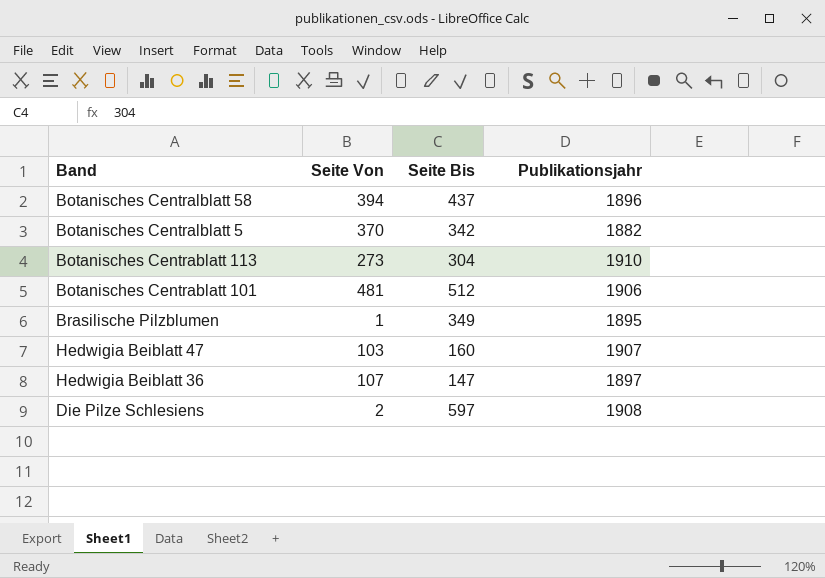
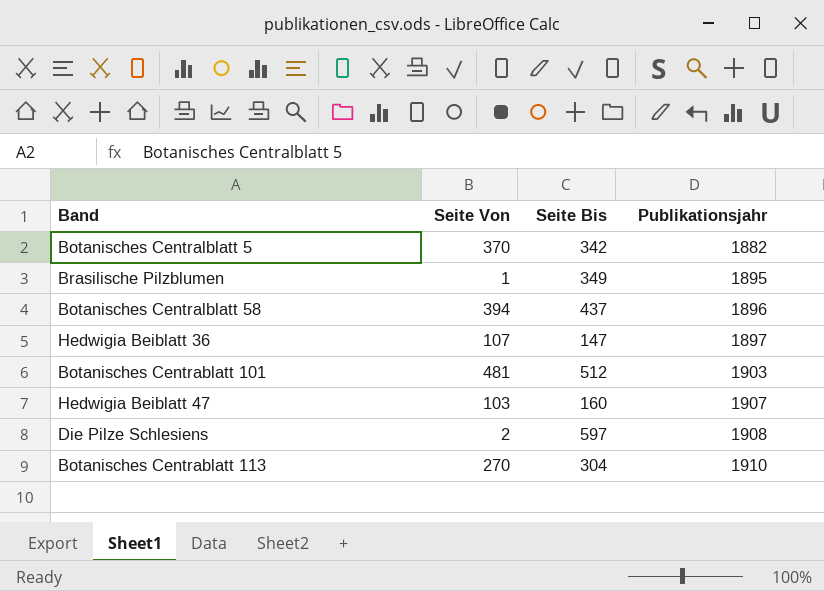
row order: none -> Publikationsjahr ascending
Botanisches Centrablatt 101 | Publikationsjahr: 1906 -> 1903
Botanisches Centrablatt 113 | Seite Von: 273 -> 270

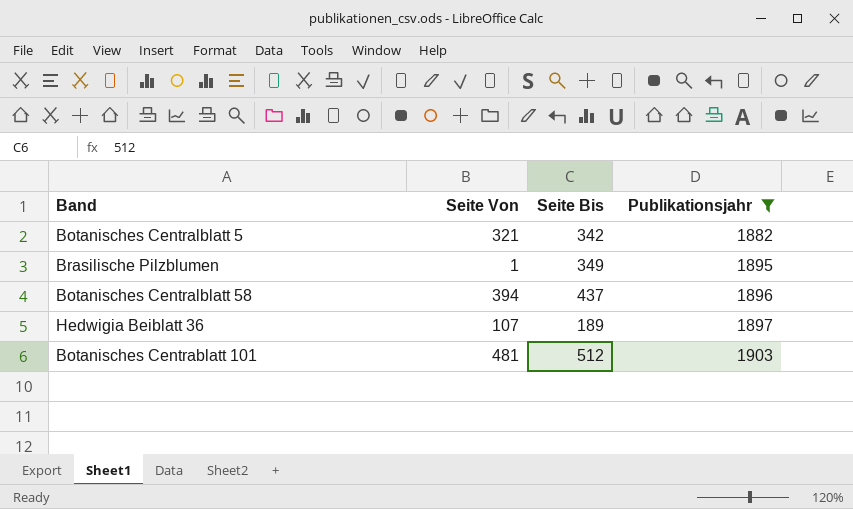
filter: none -> Publikationsjahr <= 1903
Botanisches Centralblatt 5 | Seite Von: 370 -> 321
Hedwigia Beiblatt 36 | Seite Bis: 147 -> 189

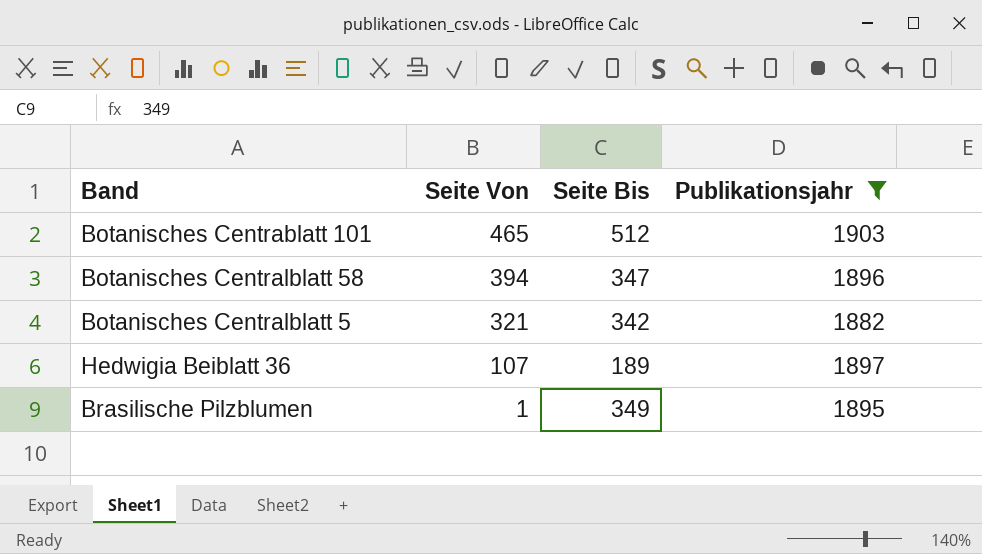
row order: Publikationsjahr ascending -> Seite Von descending
Botanisches Centrablatt 101 | Seite Von: 481 -> 465
Botanisches Centralblatt 58 | Seite Bis: 437 -> 347

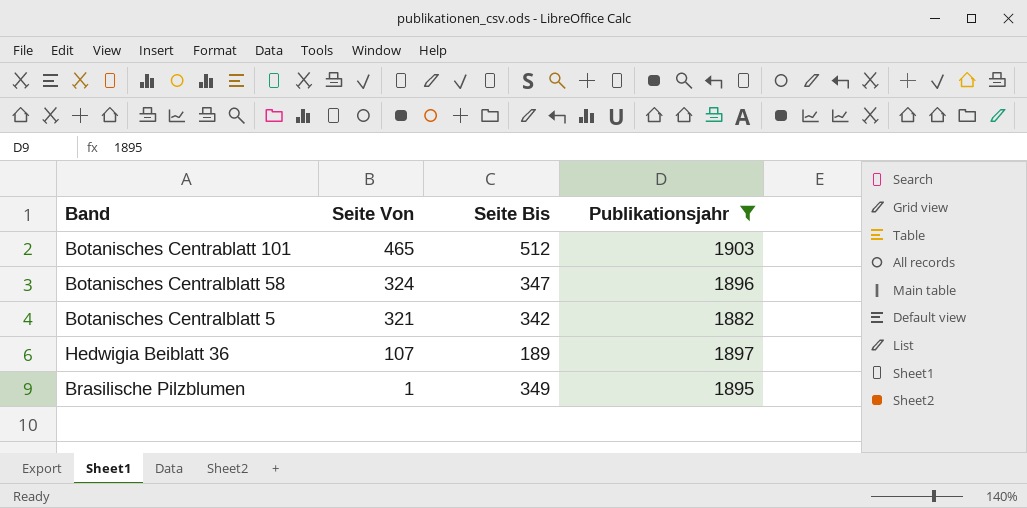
Botanisches Centralblatt 58 | Seite Von: 394 -> 324

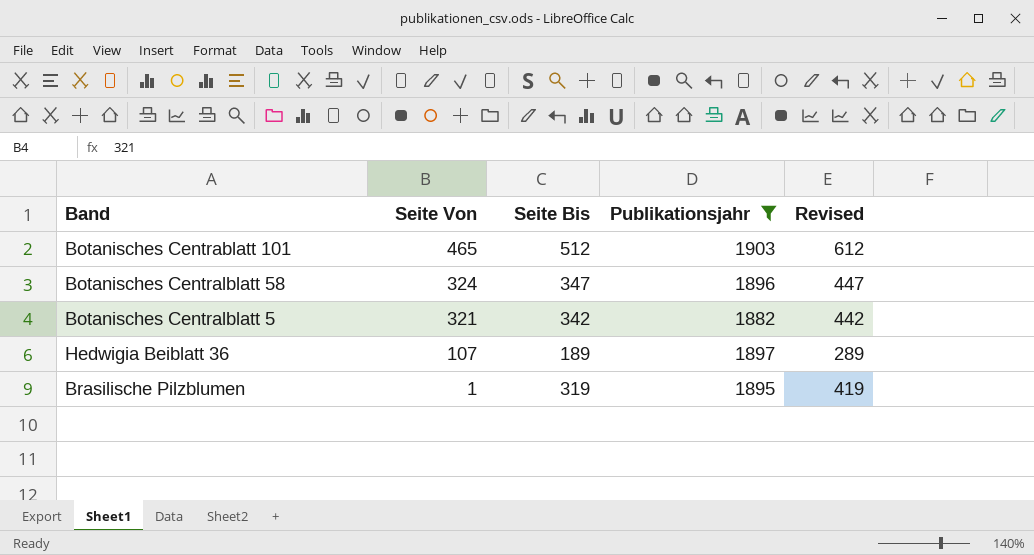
column Revised | formula: none -> [Seite Bis] + 100
Brasilische Pilzblumen | Seite Bis: 349 -> 319

